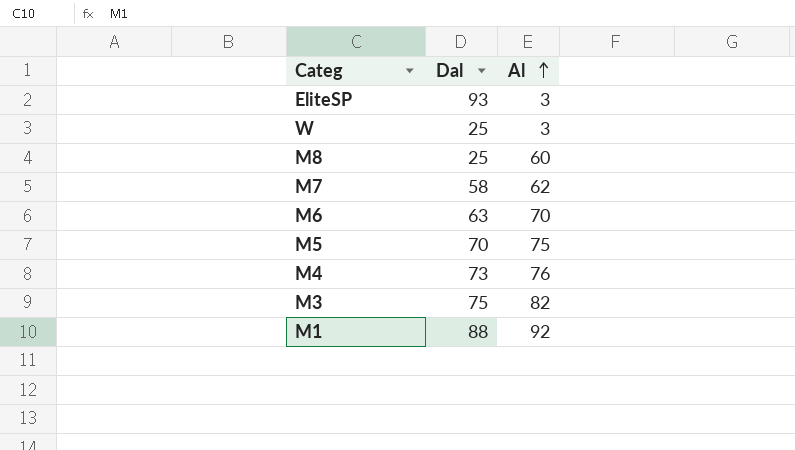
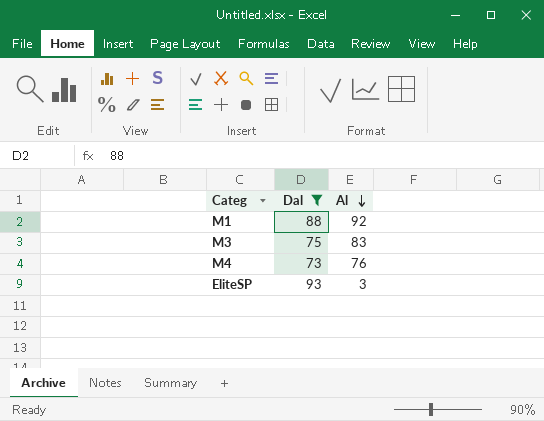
filter: none -> Dal >= 73
row order: Al ascending -> Al descending
M3 | Al: 82 -> 83

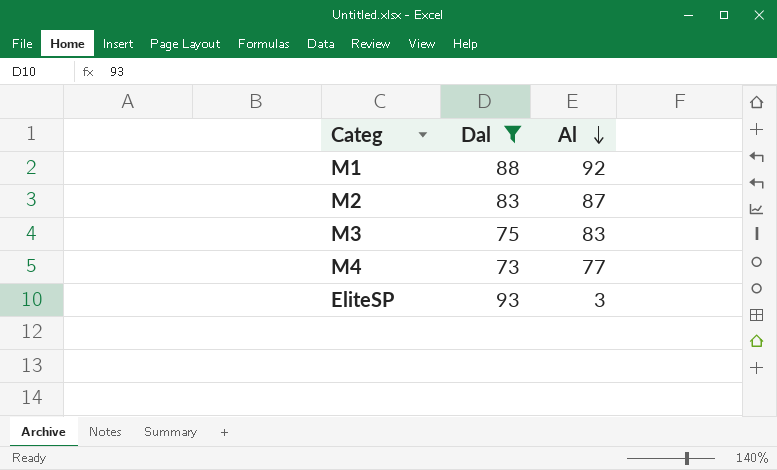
row M2: none -> 83 | 87
M4 | Al: 76 -> 77

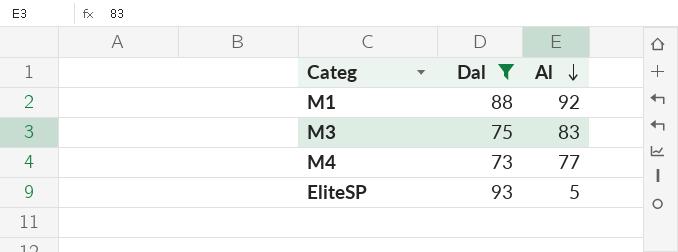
row M2: 83 | 87 -> none
EliteSP | Al: 3 -> 5

